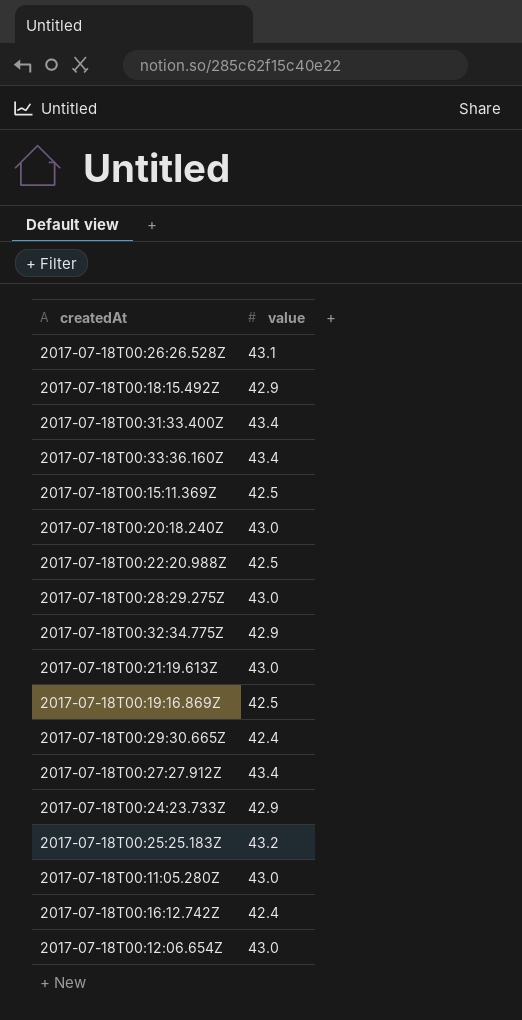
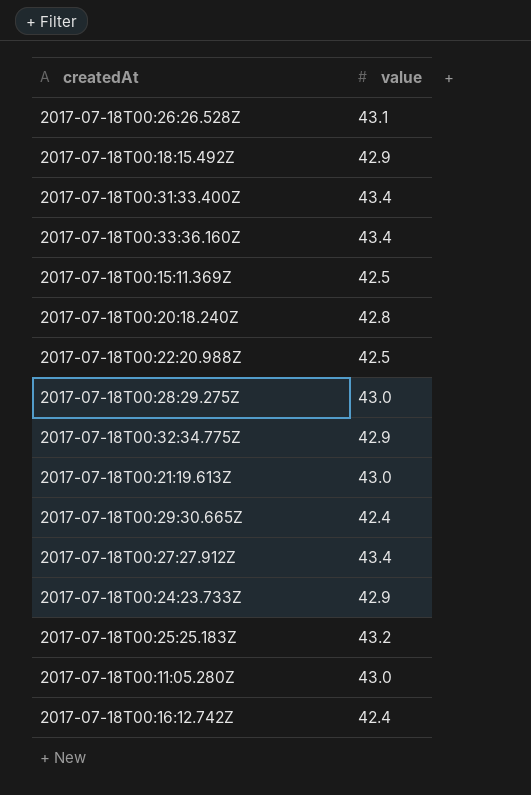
row 2017-07-18T00:19:16.869Z: 42.5 -> none
row 2017-07-18T00:12:06.654Z: 43.0 -> none
2017-07-18T00:20:18.240Z | value: 43.0 -> 42.8

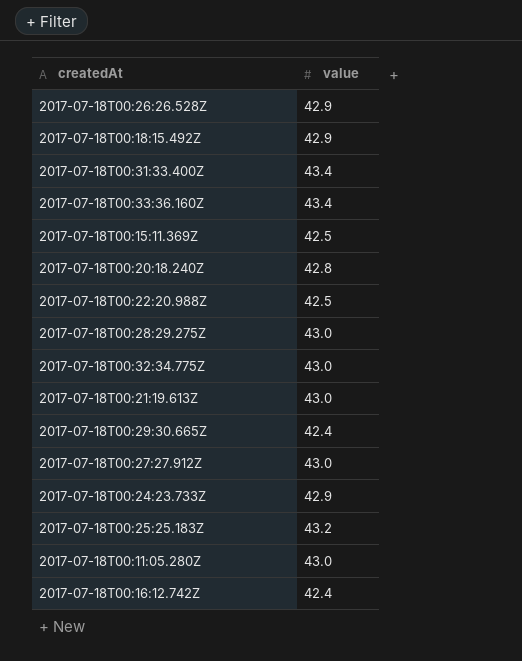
2017-07-18T00:26:26.528Z | value: 43.1 -> 42.9
2017-07-18T00:32:34.775Z | value: 42.9 -> 43.0
2017-07-18T00:27:27.912Z | value: 43.4 -> 43.0

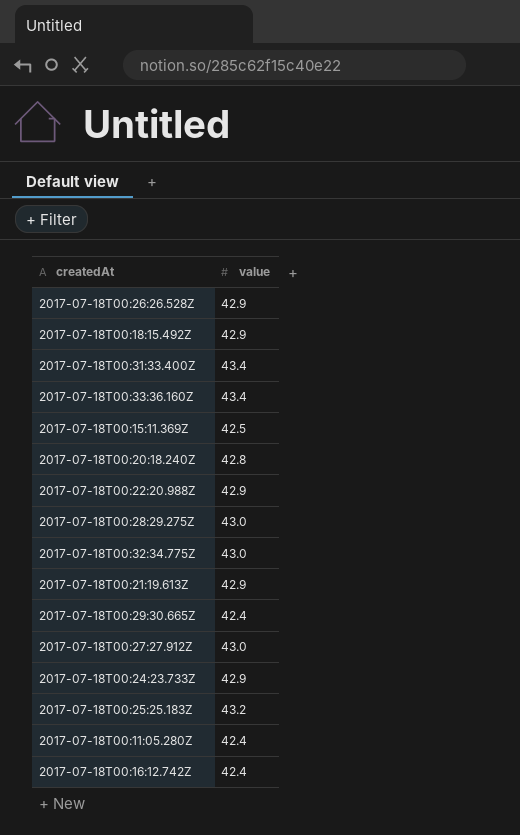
2017-07-18T00:22:20.988Z | value: 42.5 -> 42.9
2017-07-18T00:21:19.613Z | value: 43.0 -> 42.9
2017-07-18T00:11:05.280Z | value: 43.0 -> 42.4

